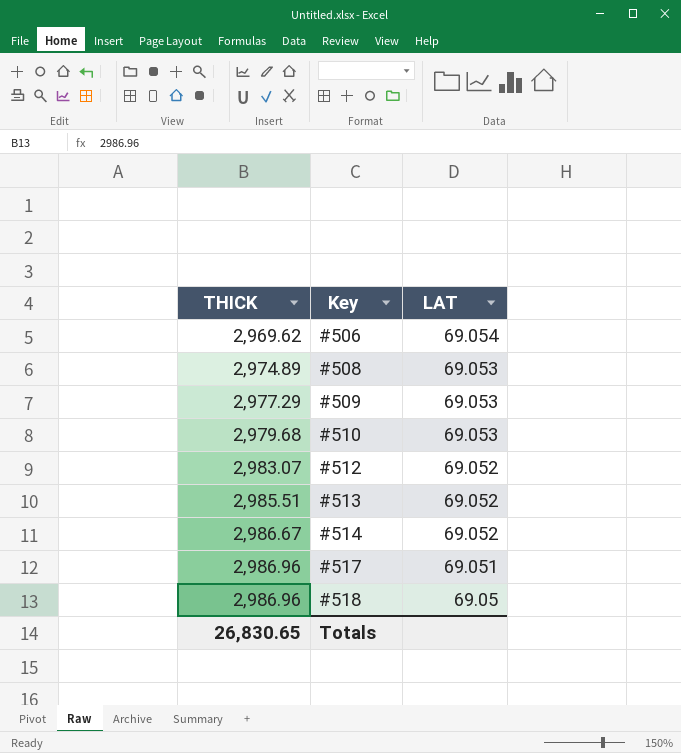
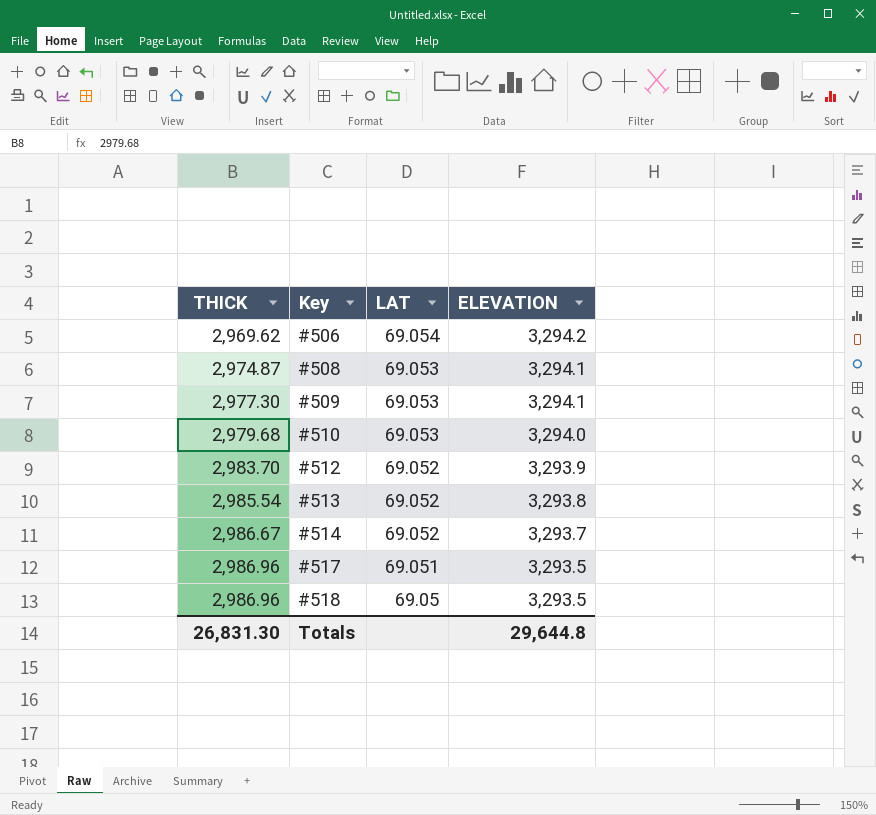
column ELEVATION | position: none -> 4
#508 | THICK: 2,974.89 -> 2,974.87
#509 | THICK: 2,977.29 -> 2,977.30
#512 | THICK: 2,983.07 -> 2,983.70
#513 | THICK: 2,985.51 -> 2,985.54
Totals | THICK: 26,830.65 -> 26,831.30

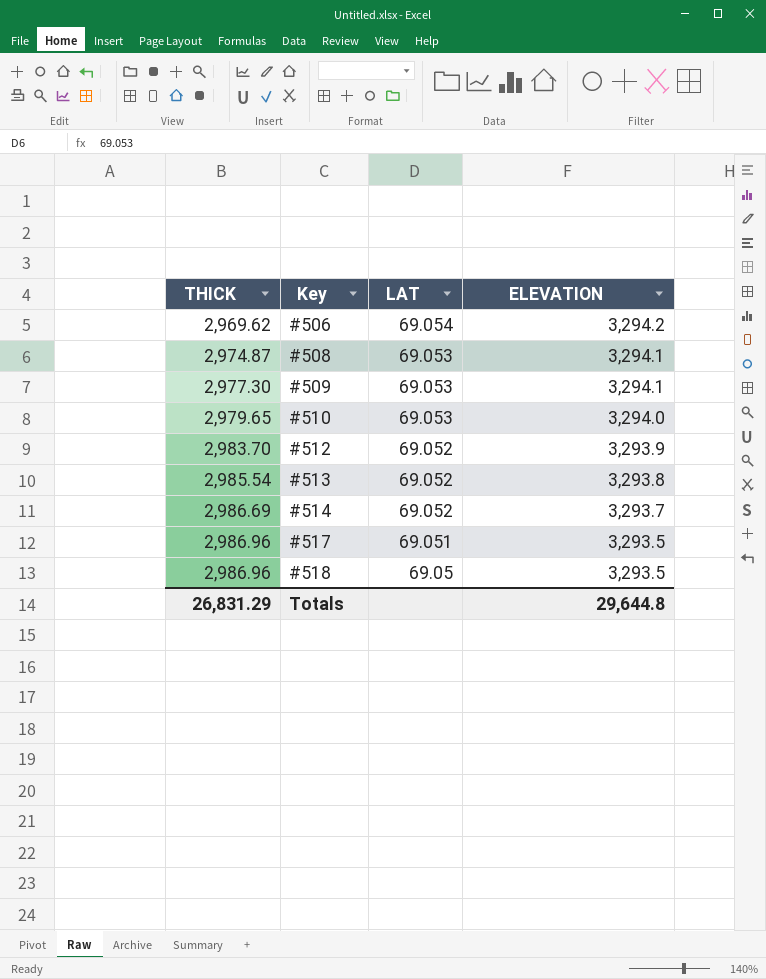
#510 | THICK: 2,979.68 -> 2,979.65
#514 | THICK: 2,986.67 -> 2,986.69
Totals | THICK: 26,831.30 -> 26,831.29

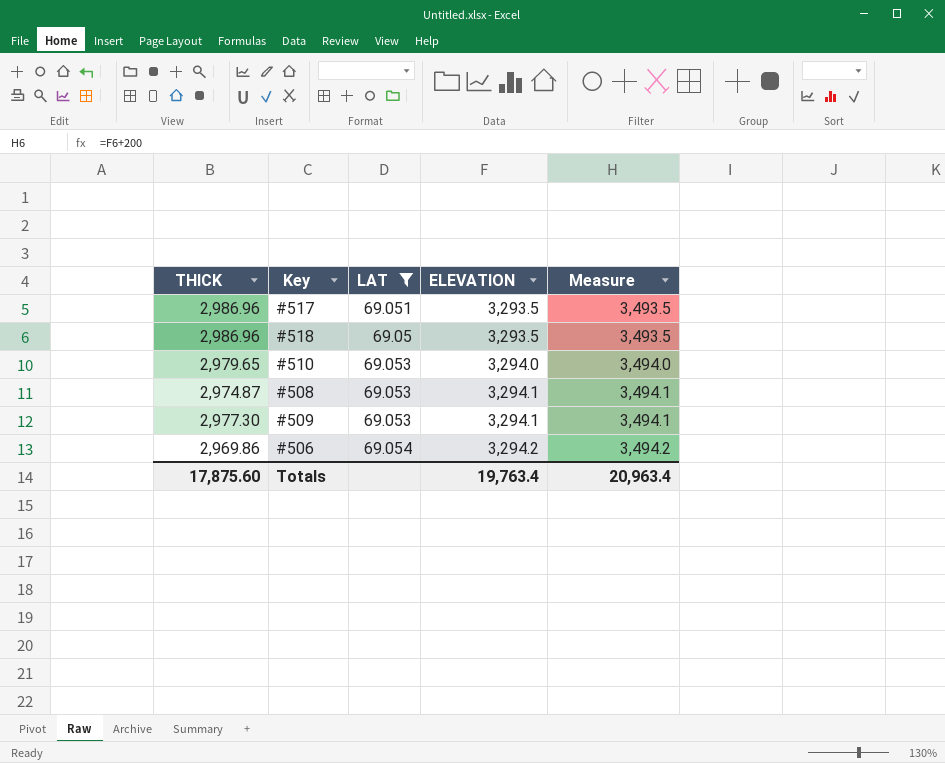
filter: none -> LAT != 69.052
row order: THICK ascending -> ELEVATION ascending
column Measure | formula: none -> [ELEVATION] + 200
#506 | THICK: 2,969.62 -> 2,969.86
Totals | THICK: 26,831.29 -> 17,875.60
Totals | ELEVATION: 29,644.8 -> 19,763.4

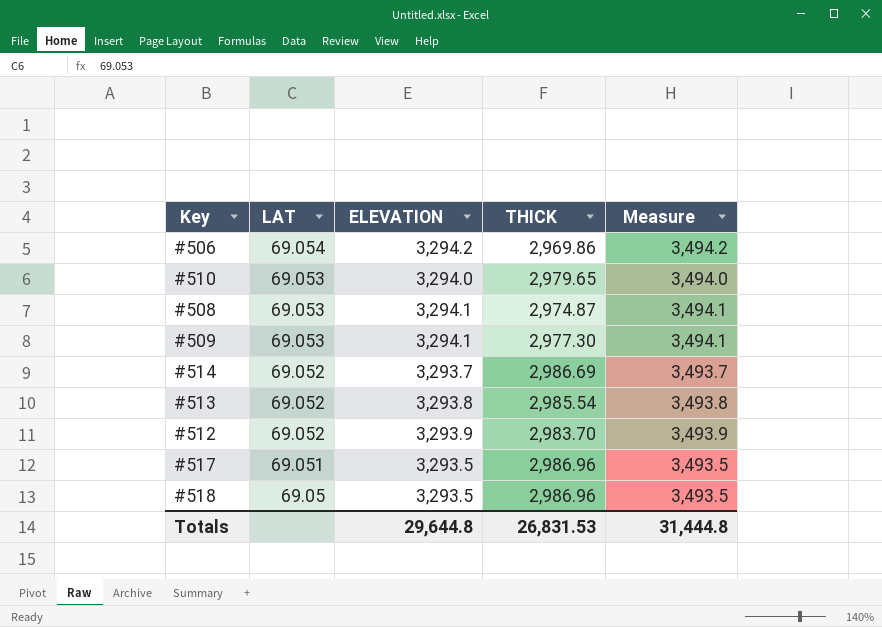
filter: LAT != 69.052 -> none
row order: ELEVATION ascending -> LAT descending
column THICK | position: 1 -> 4
Totals | ELEVATION: 19,763.4 -> 29,644.8
Totals | THICK: 17,875.60 -> 26,831.53
Totals | Measure: 20,963.4 -> 31,444.8

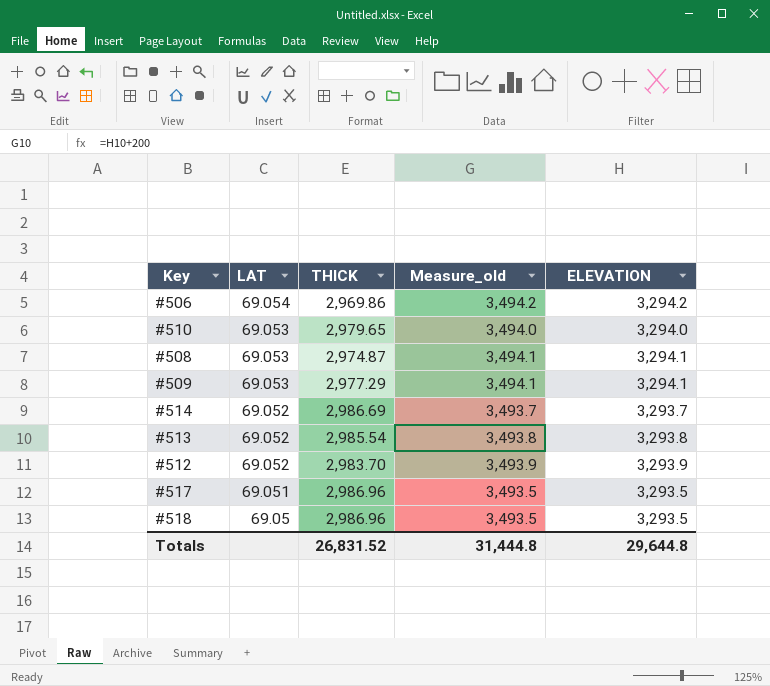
column name: Measure -> Measure_old
column ELEVATION | position: 3 -> 5
#509 | THICK: 2,977.30 -> 2,977.29
Totals | THICK: 26,831.53 -> 26,831.52

